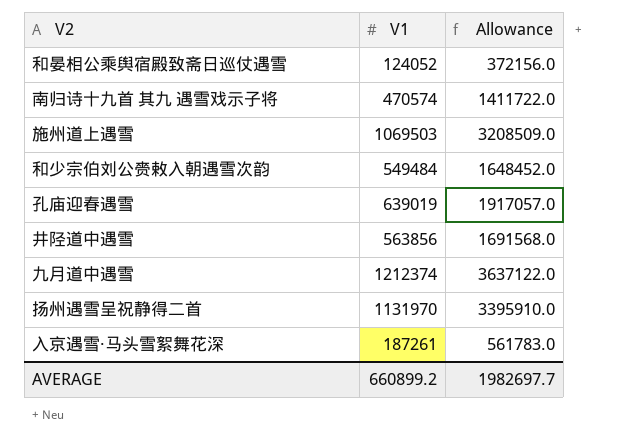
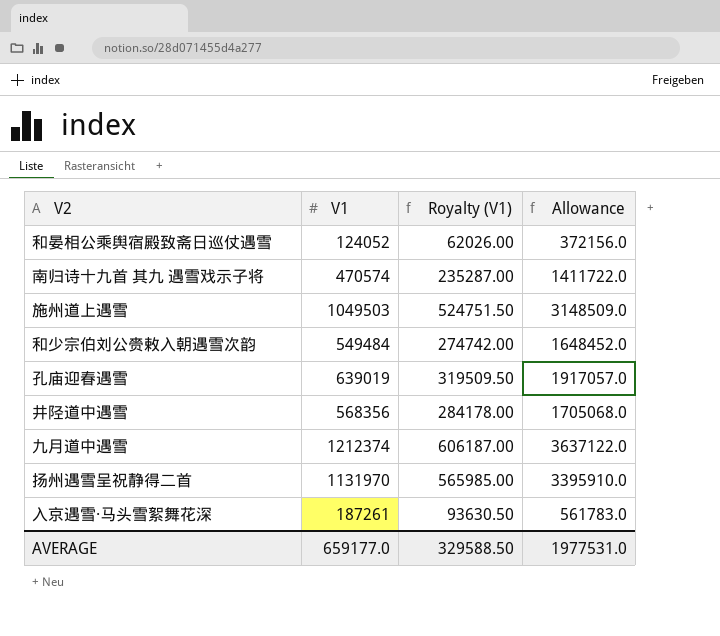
column Royalty (V1) | formula: none -> [V1] * 0.5
施州道上遇雪 | V1: 1069503 -> 1049503
施州道上遇雪 | Allowance: 3208509.0 -> 3148509.0
井陉道中遇雪 | V1: 563856 -> 568356
井陉道中遇雪 | Allowance: 1691568.0 -> 1705068.0
AVERAGE | V1: 660899.2 -> 659177.0
AVERAGE | Allowance: 1982697.7 -> 1977531.0

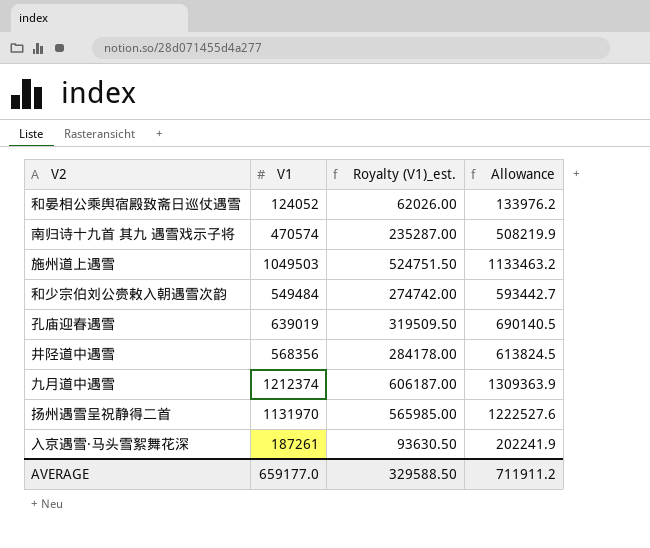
column name: Royalty (V1) -> Royalty (V1)_est.
column Allowance | formula: [V1] * 3 -> [V1] * 1.08
AVERAGE | Allowance: 1977531.0 -> 711911.2

